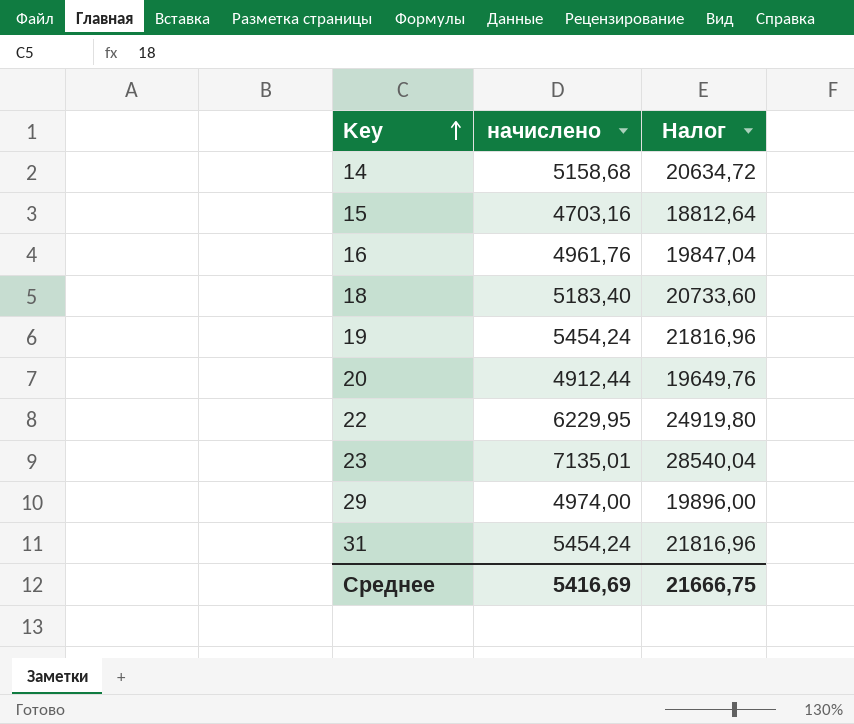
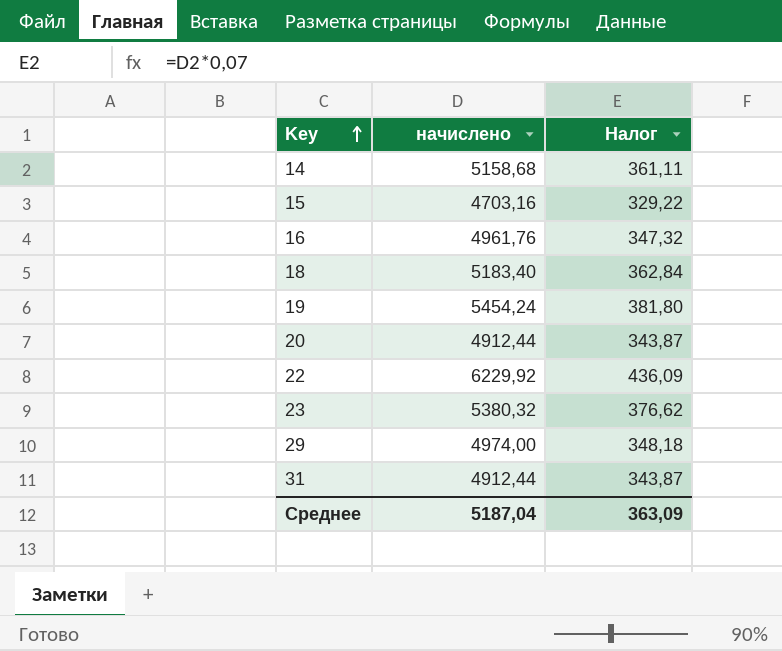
column Налог | formula: [начислено] * 4 -> [начислено] * 0,07
22 | начислено: 6229,95 -> 6229,92
23 | начислено: 7135,01 -> 5380,32
31 | начислено: 5454,24 -> 4912,44
Среднее | начислено: 5416,69 -> 5187,04
Среднее | Налог: 21666,75 -> 363,09

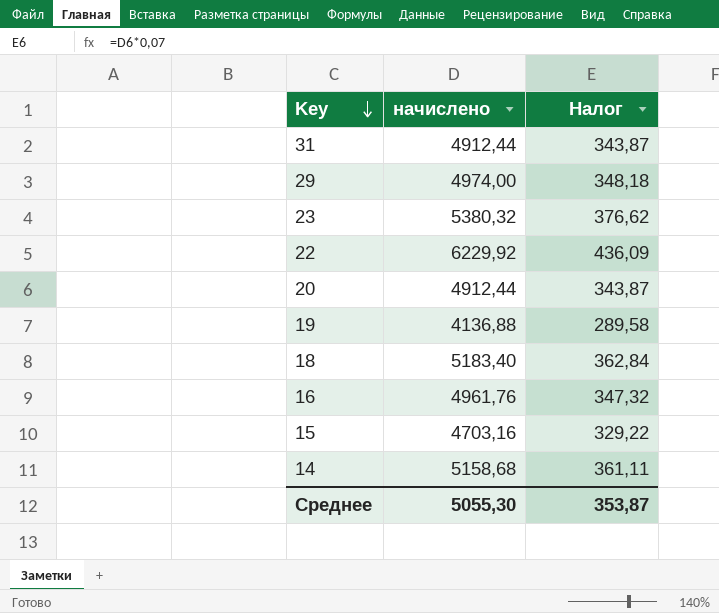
row order: Key ascending -> Key descending
19 | начислено: 5454,24 -> 4136,88
19 | Налог: 381,80 -> 289,58
Среднее | начислено: 5187,04 -> 5055,30
Среднее | Налог: 363,09 -> 353,87

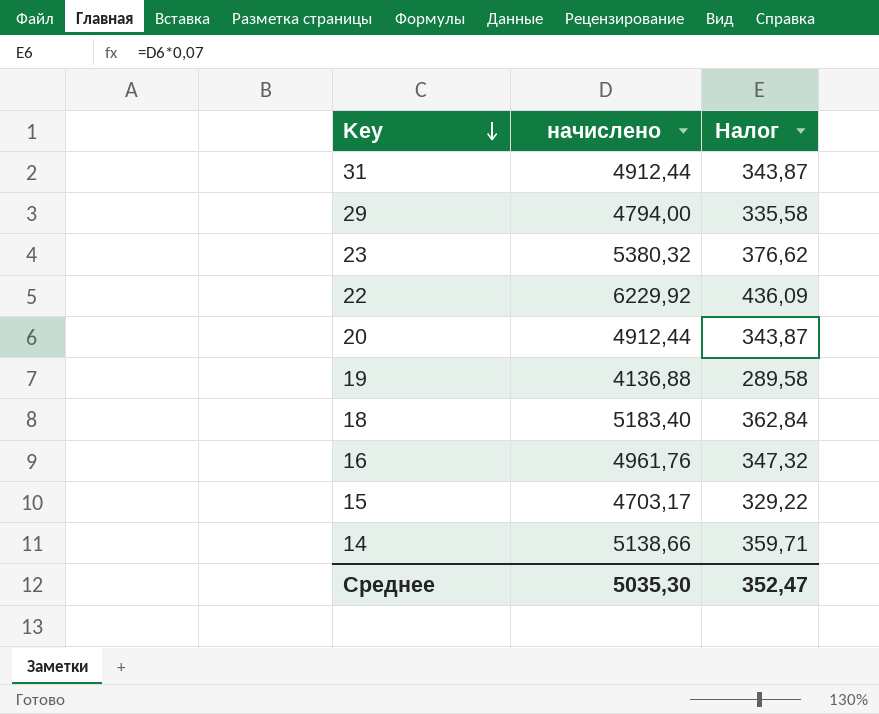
29 | начислено: 4974,00 -> 4794,00
29 | Налог: 348,18 -> 335,58
15 | начислено: 4703,16 -> 4703,17
14 | начислено: 5158,68 -> 5138,66
14 | Налог: 361,11 -> 359,71
Среднее | начислено: 5055,30 -> 5035,30
Среднее | Налог: 353,87 -> 352,47

